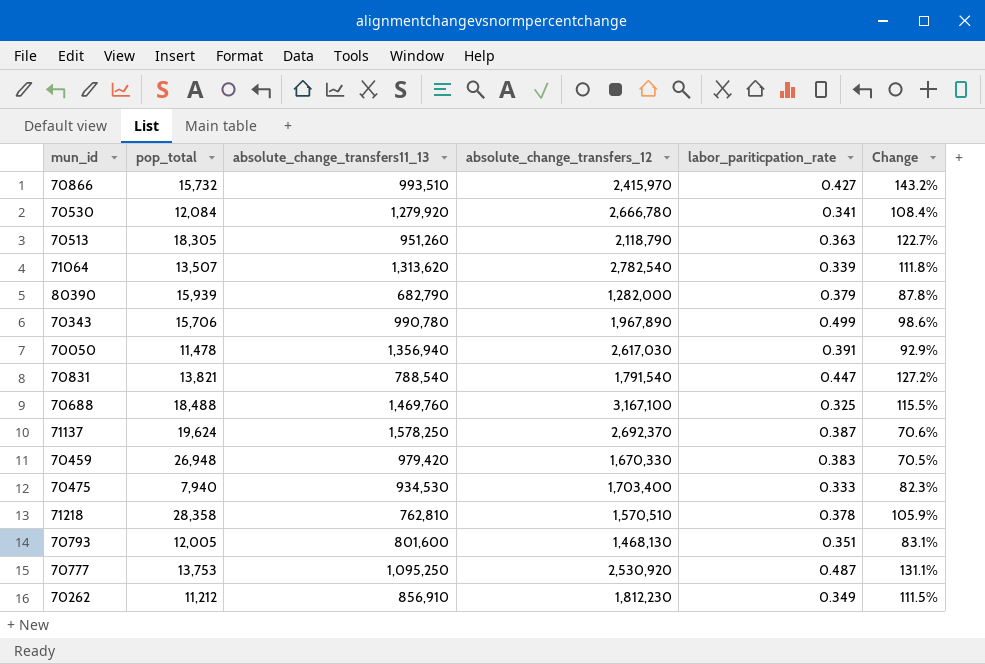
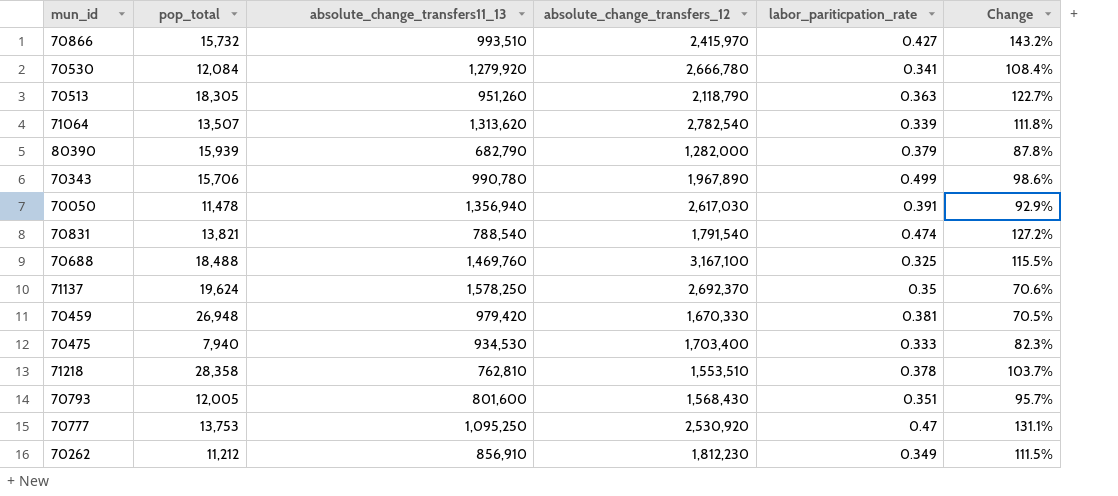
70831 | labor_pariticpation_rate: 0.447 -> 0.474
71137 | labor_pariticpation_rate: 0.387 -> 0.35
70459 | labor_pariticpation_rate: 0.383 -> 0.381
71218 | absolute_change_transfers_12: 1,570,510 -> 1,553,510
71218 | Change: 105.9% -> 103.7%
70793 | absolute_change_transfers_12: 1,468,130 -> 1,568,430
70793 | Change: 83.1% -> 95.7%
70777 | labor_pariticpation_rate: 0.487 -> 0.47

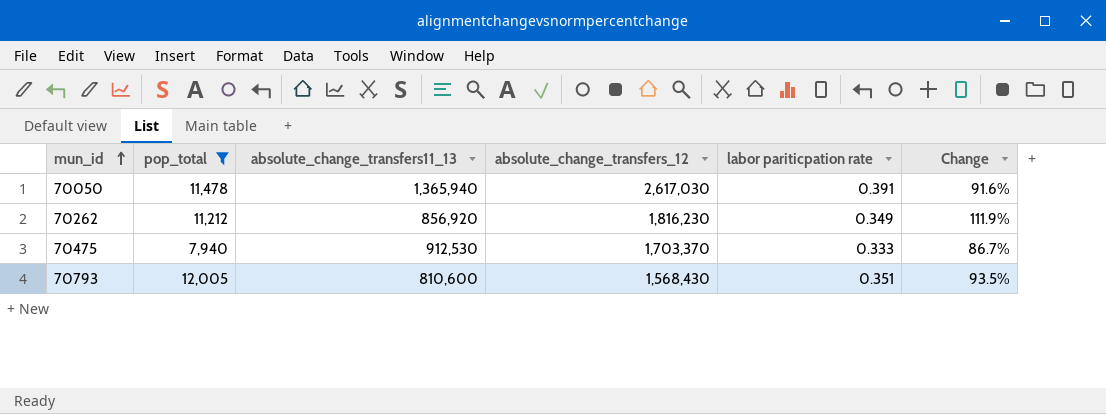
filter: none -> pop_total <= 12,005
row order: none -> mun_id ascending
column name: labor_pariticpation_rate -> labor pariticpation rate
70050 | absolute_change_transfers11_13: 1,356,940 -> 1,365,940
70050 | Change: 92.9% -> 91.6%
70262 | absolute_change_transfers11_13: 856,910 -> 856,920
70262 | absolute_change_transfers_12: 1,812,230 -> 1,816,230
70262 | Change: 111.5% -> 111.9%
70475 | absolute_change_transfers11_13: 934,530 -> 912,530
70475 | absolute_change_transfers_12: 1,703,400 -> 1,703,370
70475 | Change: 82.3% -> 86.7%
70793 | absolute_change_transfers11_13: 801,600 -> 810,600
70793 | Change: 95.7% -> 93.5%

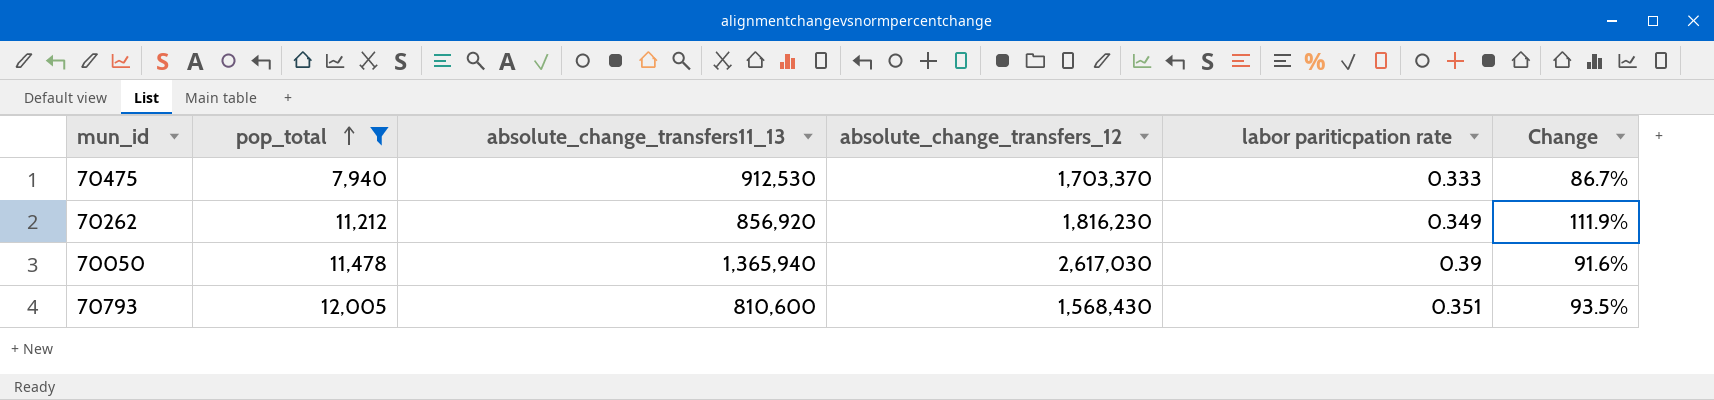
row order: mun_id ascending -> pop_total ascending
70050 | labor pariticpation rate: 0.391 -> 0.39

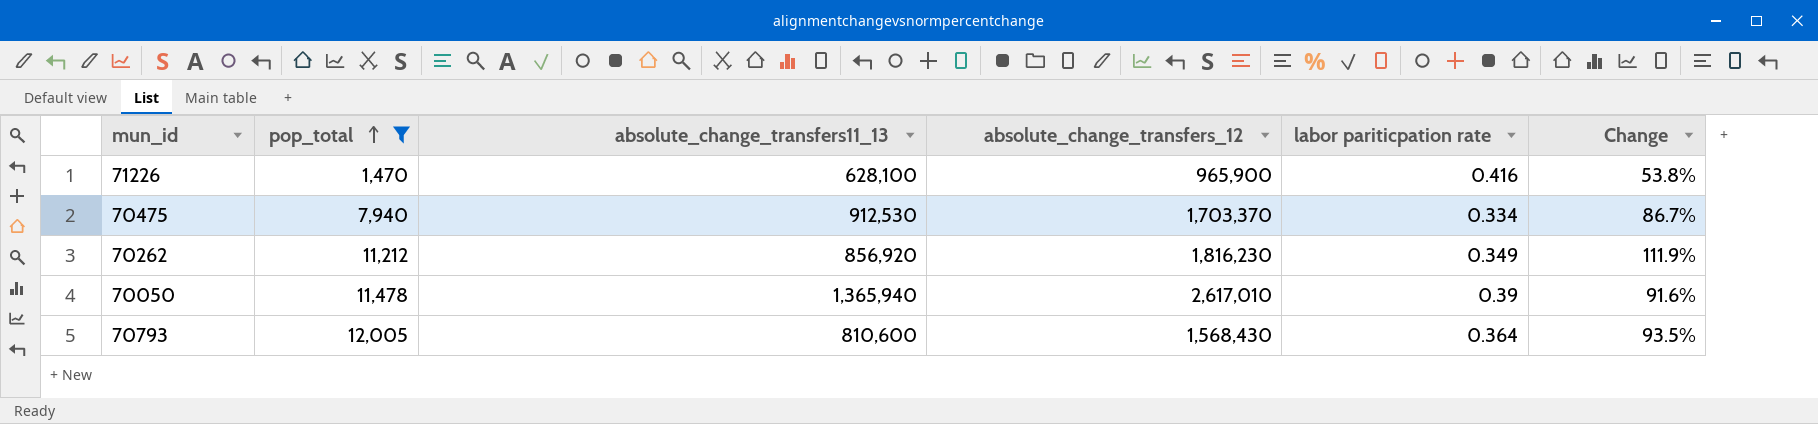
row 71226: none -> 1,470 | 628,100 | 965,900 | 0.416 | 53.8%
70475 | labor pariticpation rate: 0.333 -> 0.334
70050 | absolute_change_transfers_12: 2,617,030 -> 2,617,010
70793 | labor pariticpation rate: 0.351 -> 0.364

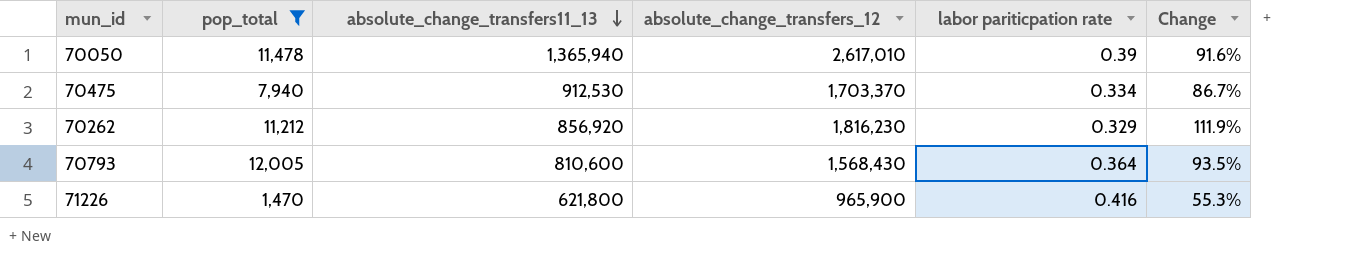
row order: pop_total ascending -> absolute_change_transfers11_13 descending
70262 | labor pariticpation rate: 0.349 -> 0.329
71226 | absolute_change_transfers11_13: 628,100 -> 621,800
71226 | Change: 53.8% -> 55.3%

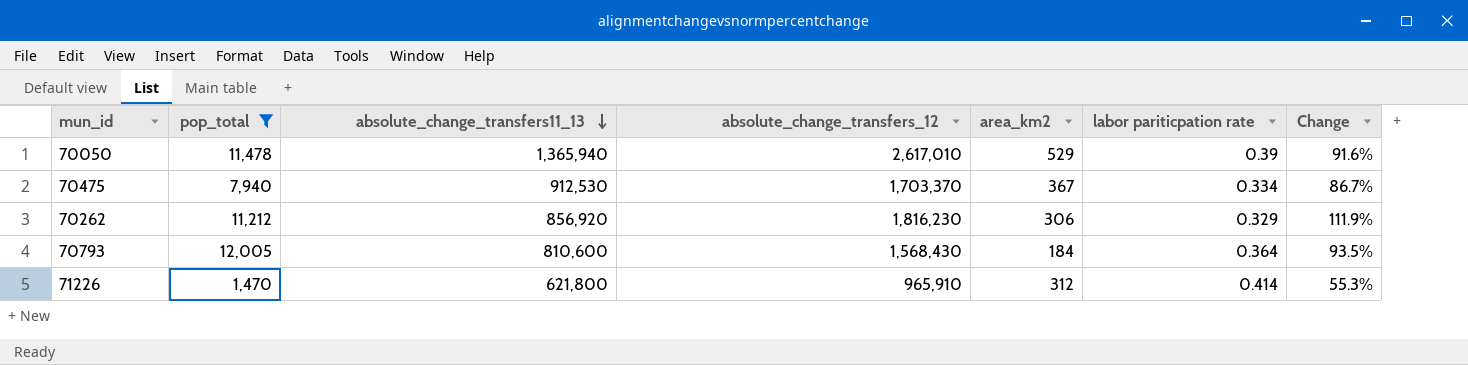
column area_km2 | position: none -> 5
71226 | absolute_change_transfers_12: 965,900 -> 965,910
71226 | labor pariticpation rate: 0.416 -> 0.414

